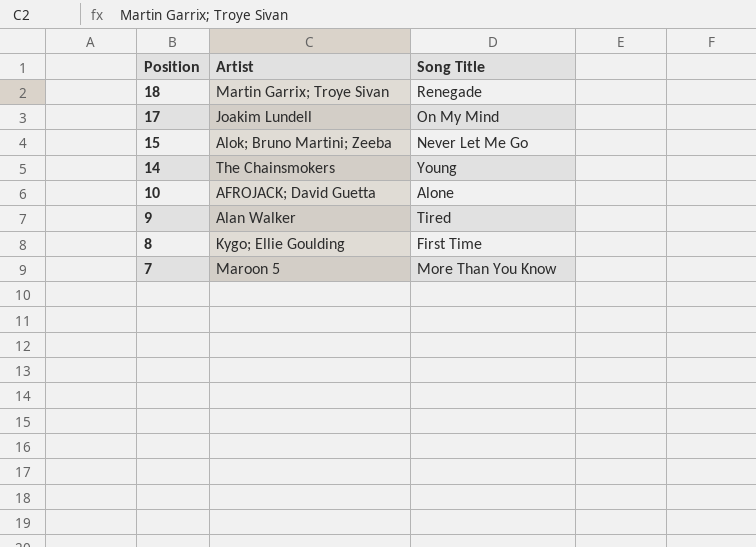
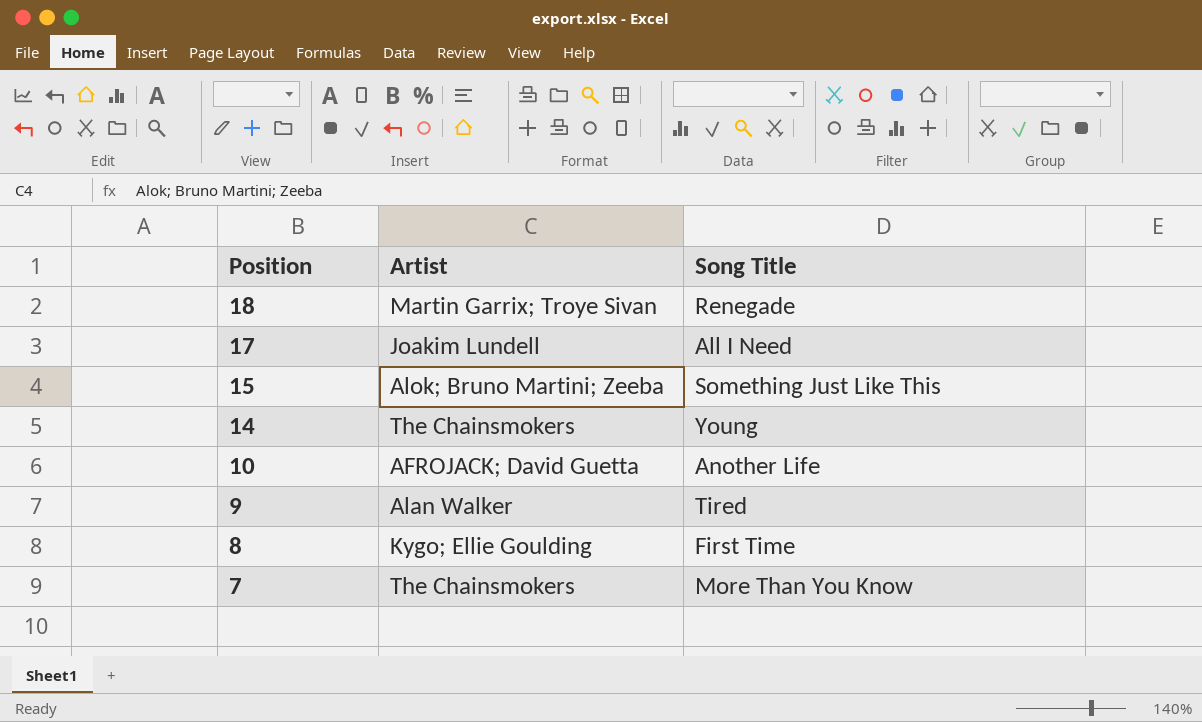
17 | Song Title: On My Mind -> All I Need
15 | Song Title: Never Let Me Go -> Something Just Like This
10 | Song Title: Alone -> Another Life
7 | Artist: Maroon 5 -> The Chainsmokers

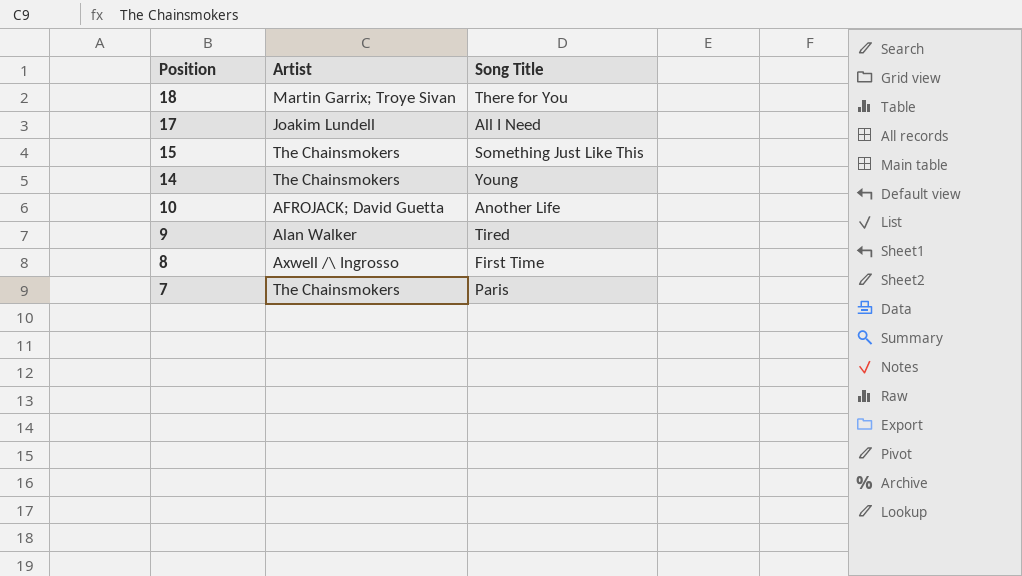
18 | Song Title: Renegade -> There for You
15 | Artist: Alok; Bruno Martini; Zeeba -> The Chainsmokers
8 | Artist: Kygo; Ellie Goulding -> Axwell /\ Ingrosso
7 | Song Title: More Than You Know -> Paris

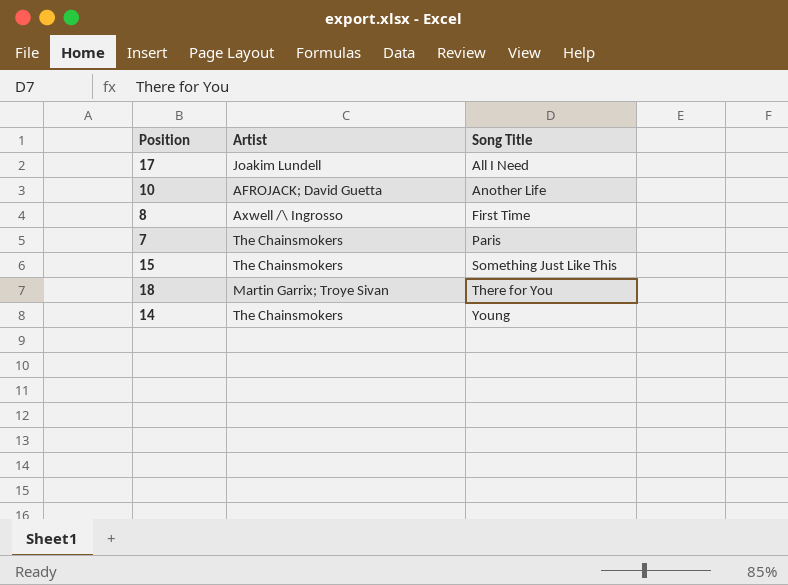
row order: Position descending -> Song Title ascending
row 9: Alan Walker | Tired -> none

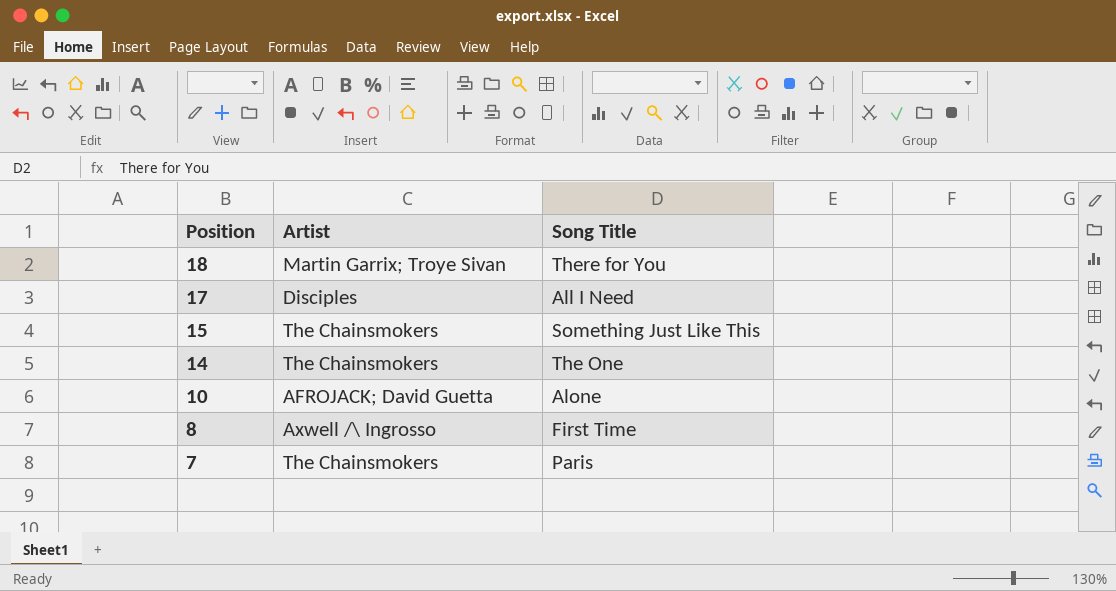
row order: Song Title ascending -> Position descending
17 | Artist: Joakim Lundell -> Disciples
14 | Song Title: Young -> The One
10 | Song Title: Another Life -> Alone

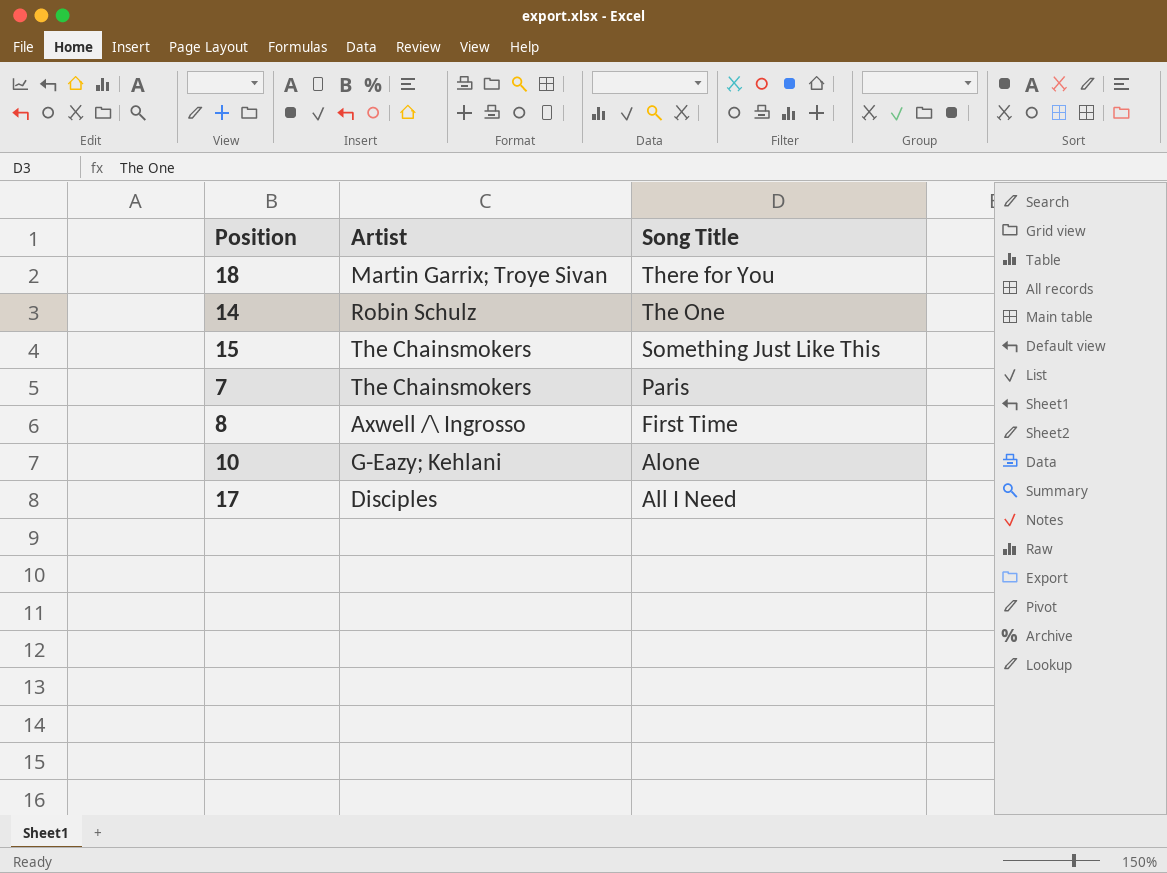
row order: Position descending -> Song Title descending
14 | Artist: The Chainsmokers -> Robin Schulz
10 | Artist: AFROJACK; David Guetta -> G-Eazy; Kehlani

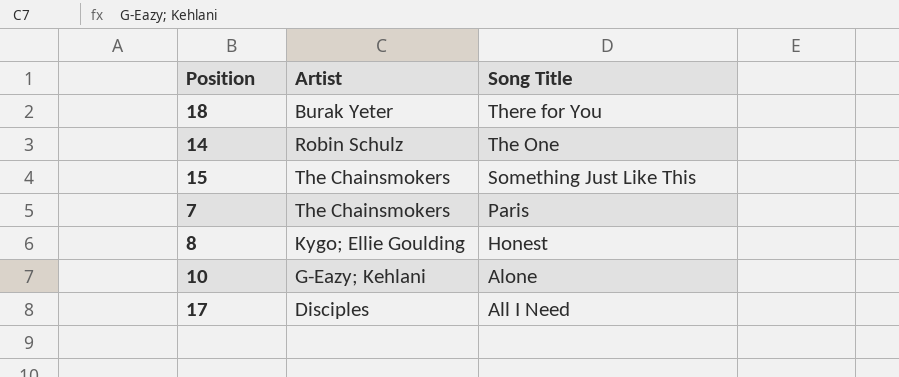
18 | Artist: Martin Garrix; Troye Sivan -> Burak Yeter
8 | Artist: Axwell /\ Ingrosso -> Kygo; Ellie Goulding
8 | Song Title: First Time -> Honest

